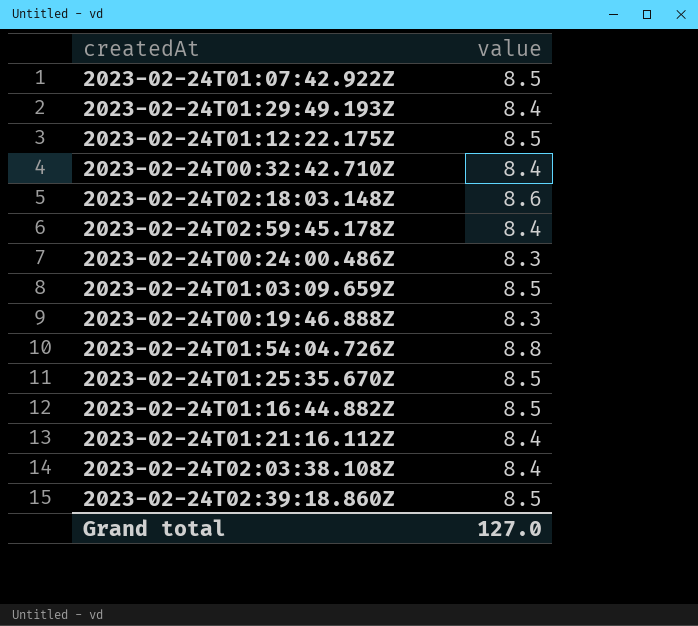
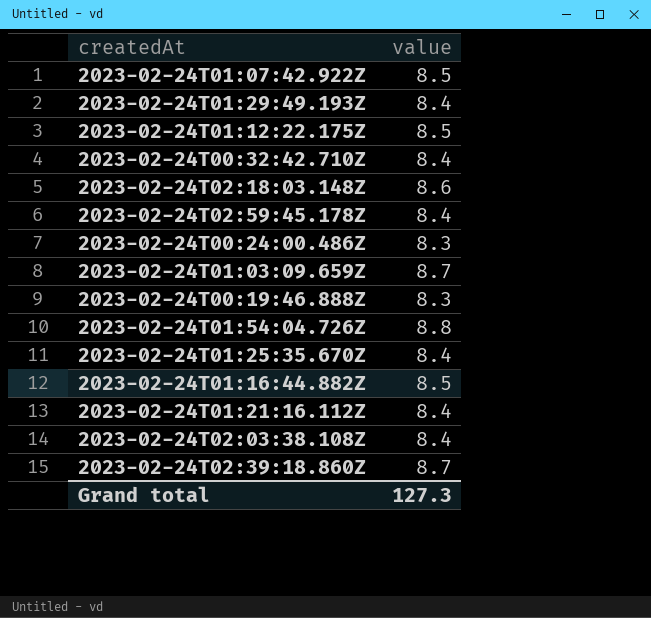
2023-02-24T01:03:09.659Z | value: 8.5 -> 8.7
2023-02-24T01:25:35.670Z | value: 8.5 -> 8.4
2023-02-24T02:39:18.860Z | value: 8.5 -> 8.7
Grand total | value: 127.0 -> 127.3

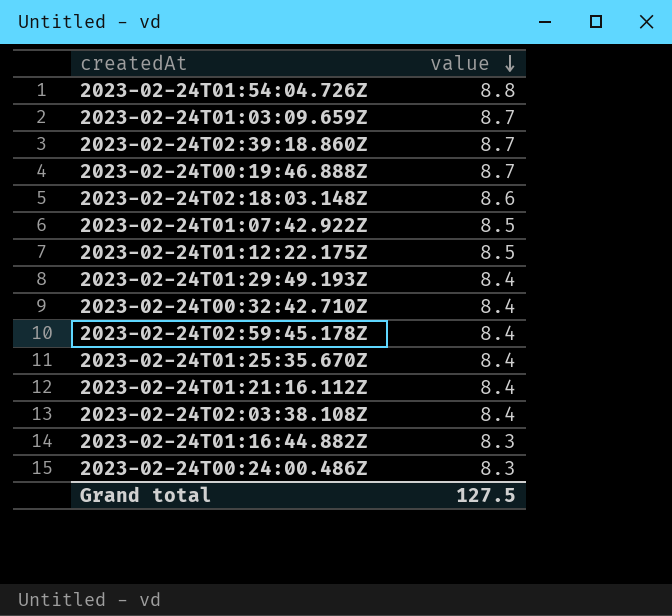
row order: none -> value descending
2023-02-24T00:19:46.888Z | value: 8.3 -> 8.7
2023-02-24T01:16:44.882Z | value: 8.5 -> 8.3
Grand total | value: 127.3 -> 127.5

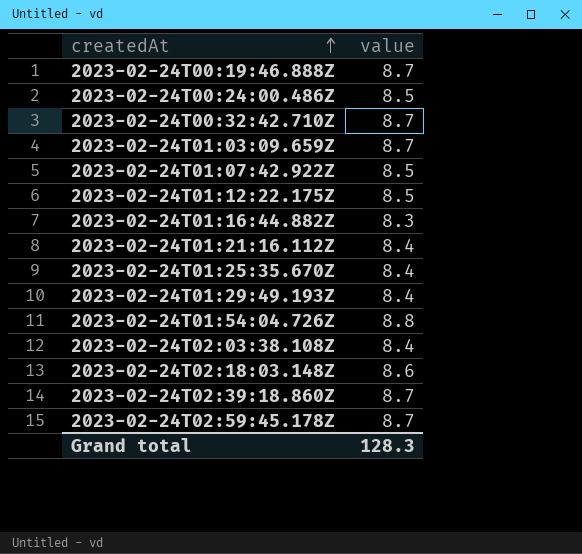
row order: value descending -> createdAt ascending
2023-02-24T00:24:00.486Z | value: 8.3 -> 8.5
2023-02-24T00:32:42.710Z | value: 8.4 -> 8.7
2023-02-24T02:59:45.178Z | value: 8.4 -> 8.7
Grand total | value: 127.5 -> 128.3

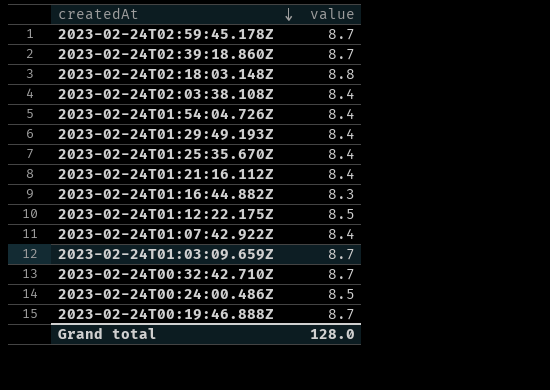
row order: createdAt ascending -> createdAt descending
2023-02-24T02:18:03.148Z | value: 8.6 -> 8.8
2023-02-24T01:54:04.726Z | value: 8.8 -> 8.4
2023-02-24T01:07:42.922Z | value: 8.5 -> 8.4
Grand total | value: 128.3 -> 128.0

